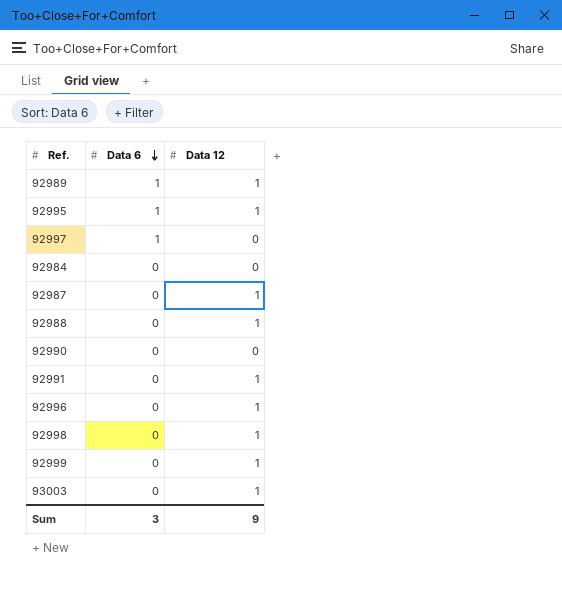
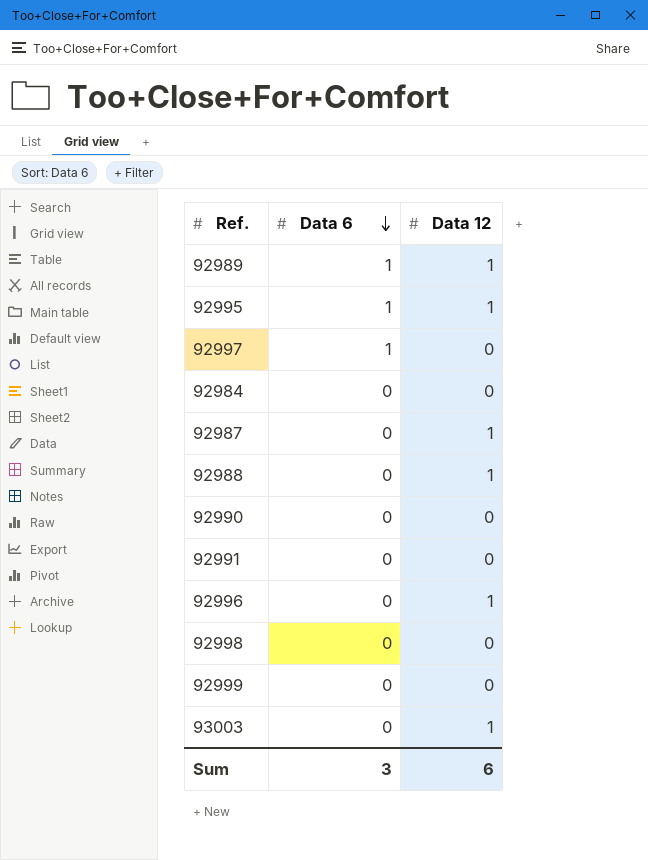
92991 | Data 12: 1 -> 0
92998 | Data 12: 1 -> 0
92999 | Data 12: 1 -> 0
Sum | Data 12: 9 -> 6

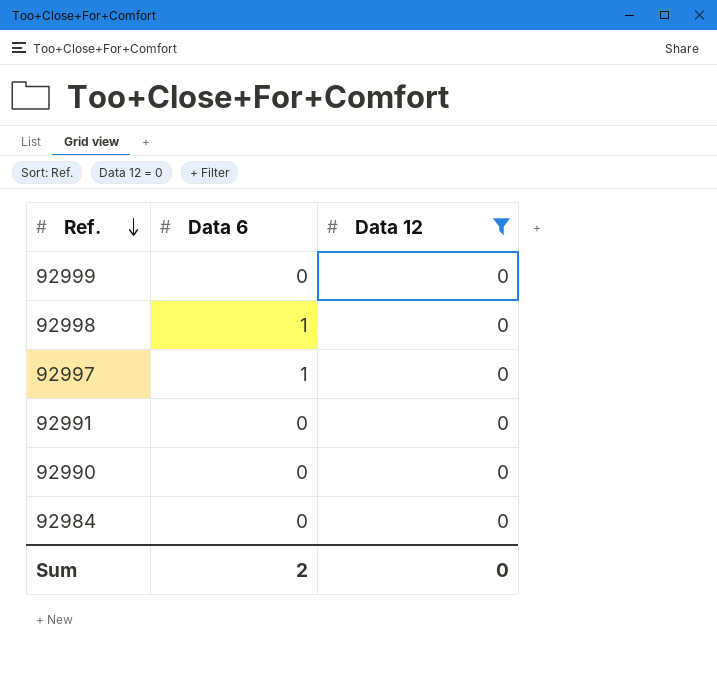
filter: none -> Data 12 = 0
row order: Data 6 descending -> Ref. descending
92998 | Data 6: 0 -> 1
Sum | Data 6: 3 -> 2
Sum | Data 12: 6 -> 0

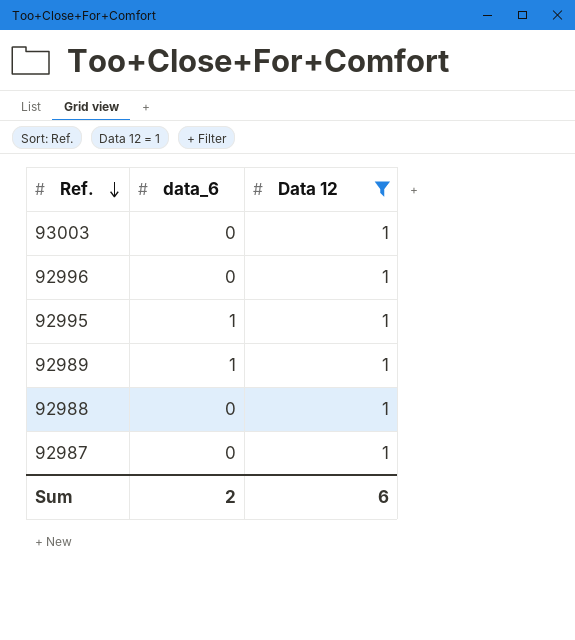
filter: Data 12 = 0 -> Data 12 = 1
column name: Data 6 -> data_6
Sum | Data 12: 0 -> 6

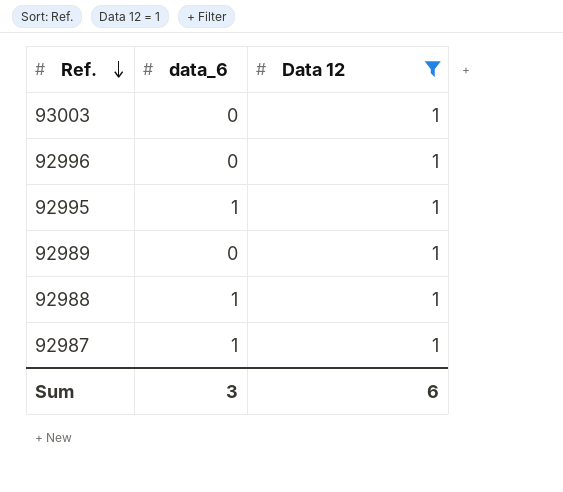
92989 | data_6: 1 -> 0
92988 | data_6: 0 -> 1
92987 | data_6: 0 -> 1
Sum | data_6: 2 -> 3

